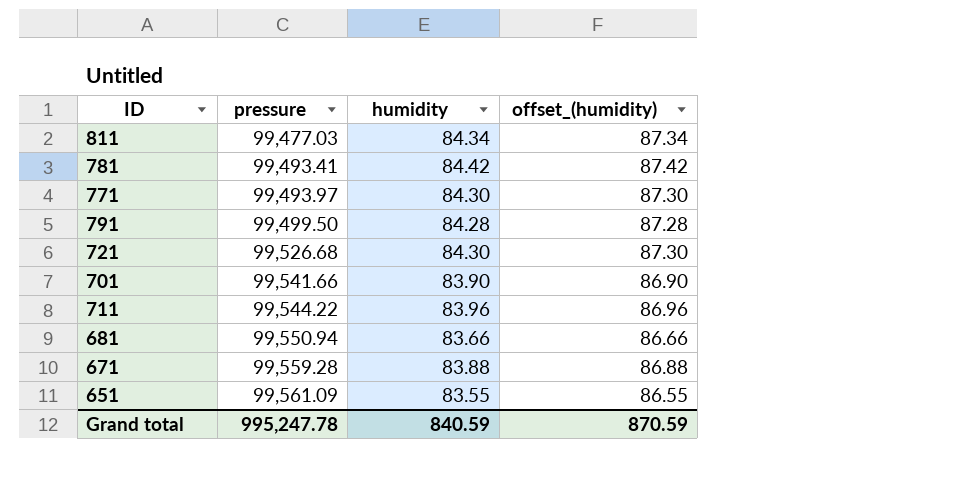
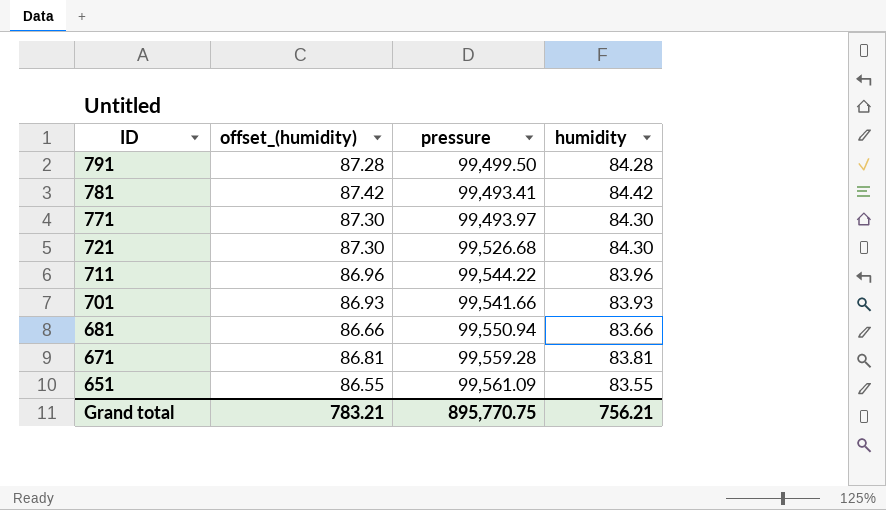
row order: pressure ascending -> ID descending
column offset_(humidity) | position: 4 -> 2
row 811: 99,477.03 | 84.34 | 87.34 -> none
701 | offset_(humidity): 86.90 -> 86.93
701 | humidity: 83.90 -> 83.93
671 | offset_(humidity): 86.88 -> 86.81
671 | humidity: 83.88 -> 83.81
Grand total | offset_(humidity): 870.59 -> 783.21
Grand total | pressure: 995,247.78 -> 895,770.75
Grand total | humidity: 840.59 -> 756.21

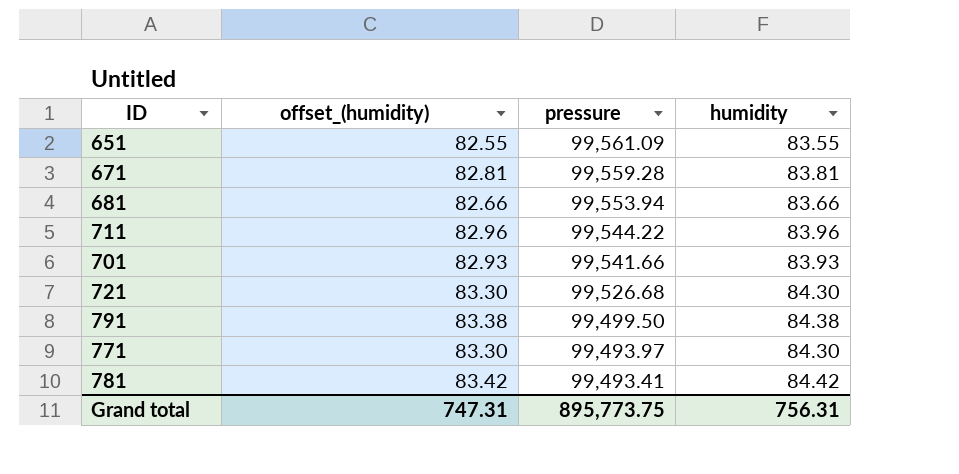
row order: ID descending -> pressure descending
column offset_(humidity) | formula: [humidity] + 3 -> [humidity] - 1
681 | pressure: 99,550.94 -> 99,553.94
791 | humidity: 84.28 -> 84.38
Grand total | offset_(humidity): 783.21 -> 747.31
Grand total | pressure: 895,770.75 -> 895,773.75
Grand total | humidity: 756.21 -> 756.31

